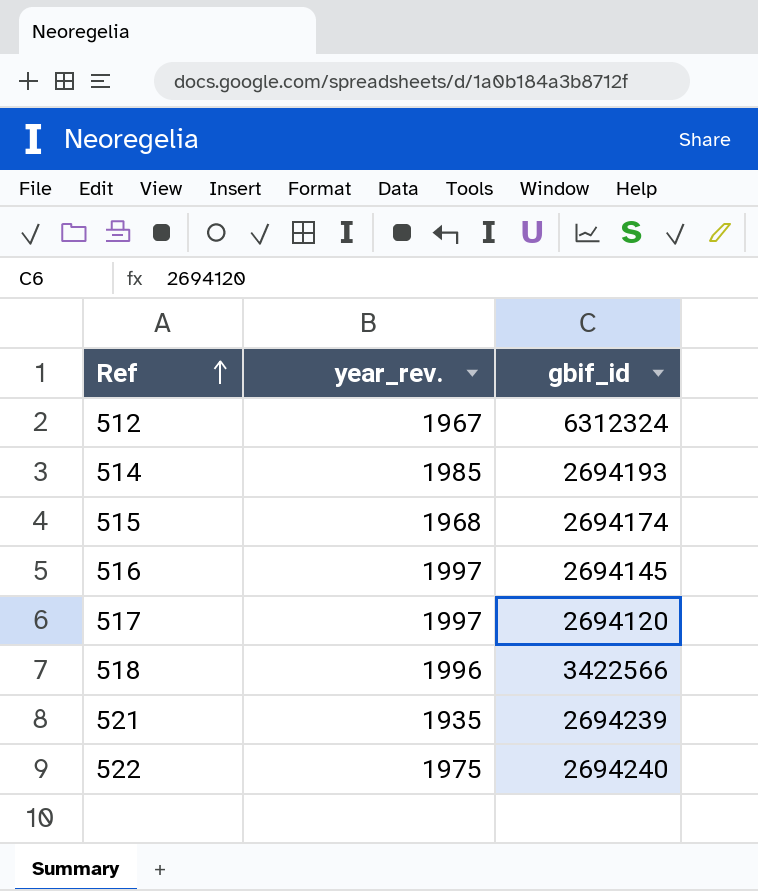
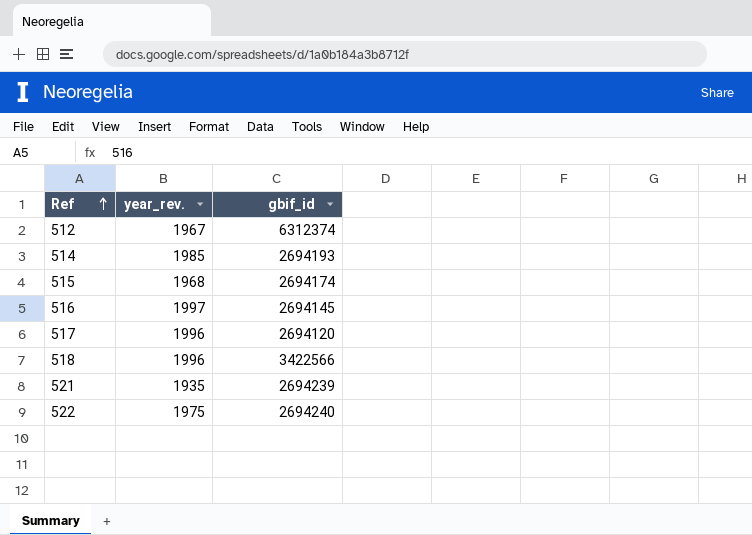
512 | gbif_id: 6312324 -> 6312374
517 | year_rev.: 1997 -> 1996

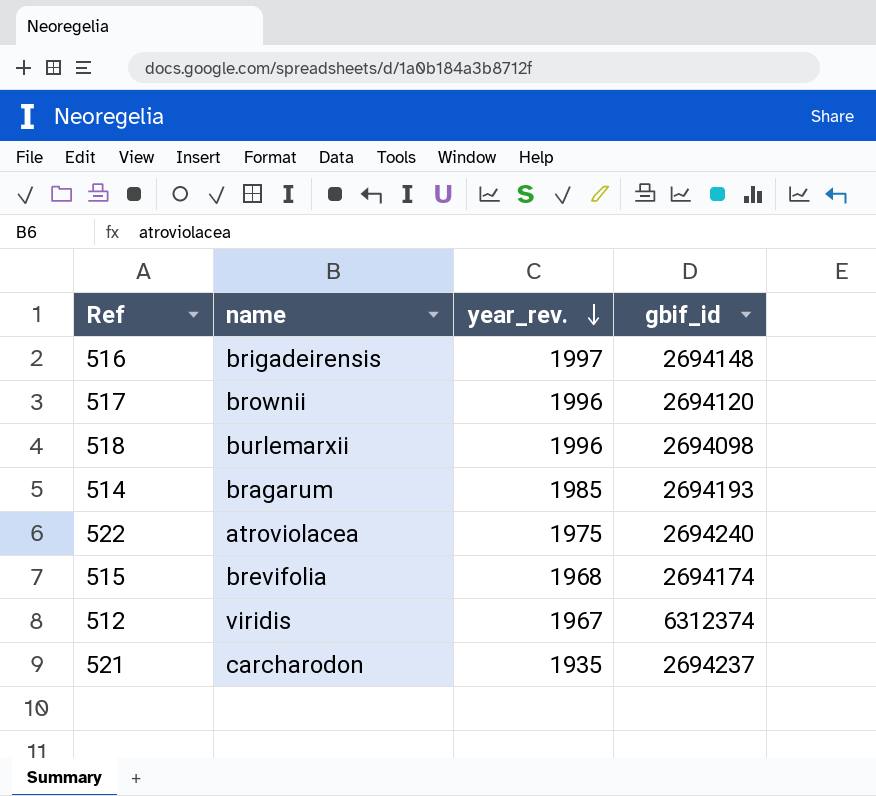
row order: Ref ascending -> year_rev. descending
column name | position: none -> 2
516 | gbif_id: 2694145 -> 2694148
518 | gbif_id: 3422566 -> 2694098
521 | gbif_id: 2694239 -> 2694237

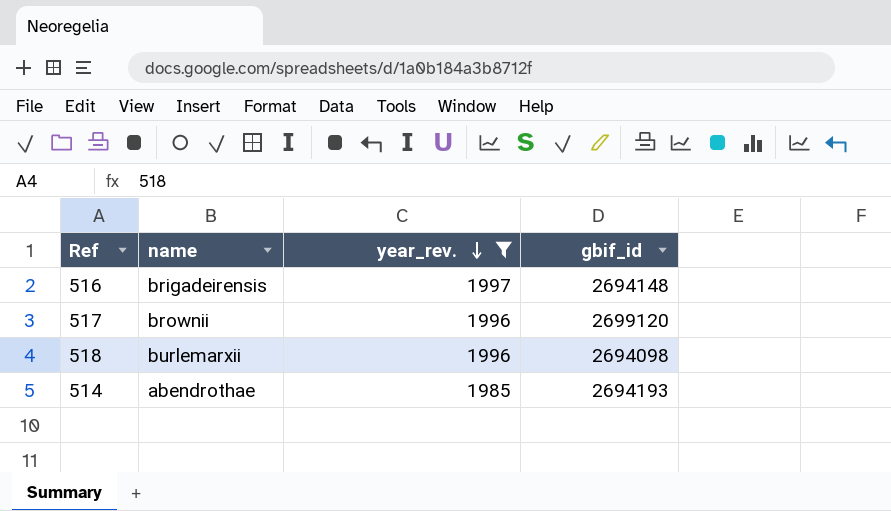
filter: none -> year_rev. >= 1985
517 | gbif_id: 2694120 -> 2699120
514 | name: bragarum -> abendrothae

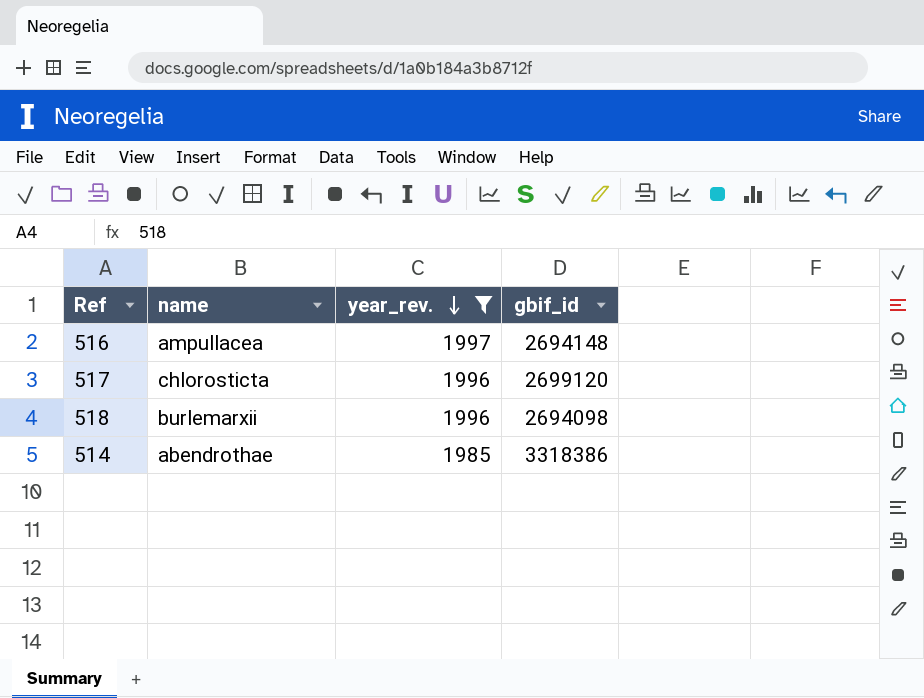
516 | name: brigadeirensis -> ampullacea
517 | name: brownii -> chlorosticta
514 | gbif_id: 2694193 -> 3318386

